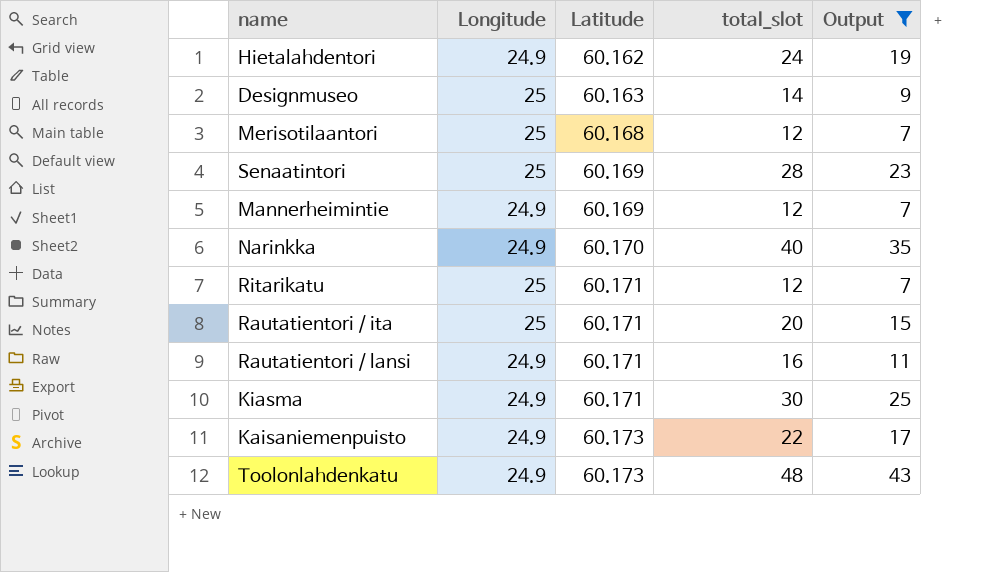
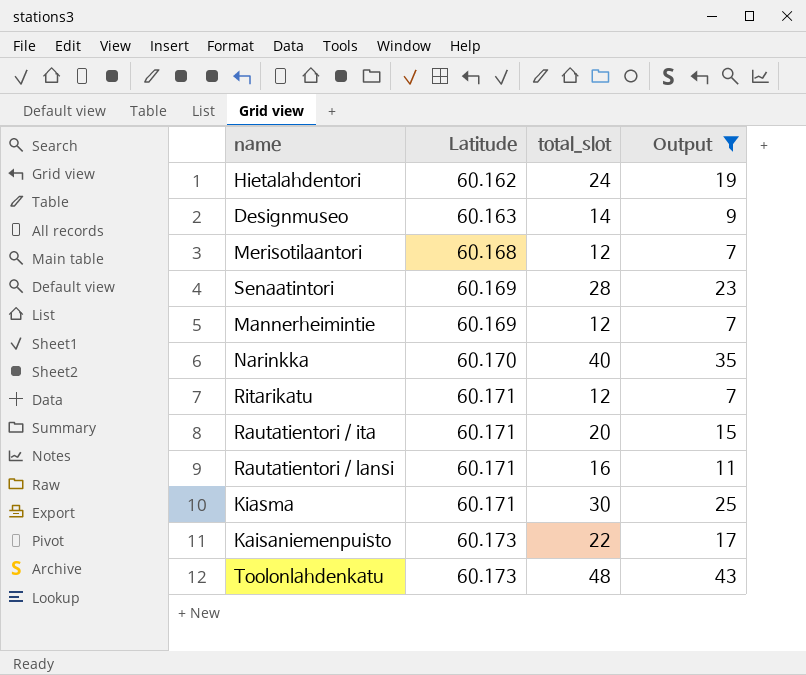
column Longitude | position: 2 -> none

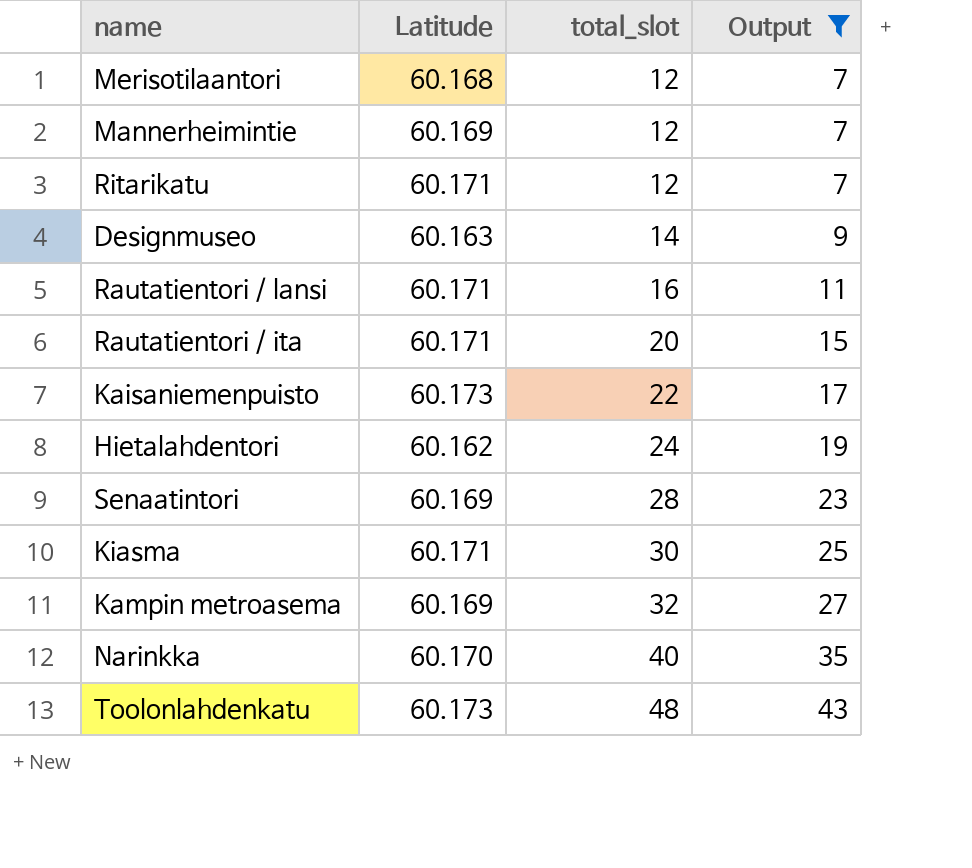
row order: Latitude ascending -> total_slot ascending
row Kampin metroasema: none -> 60.169 | 32 | 27

